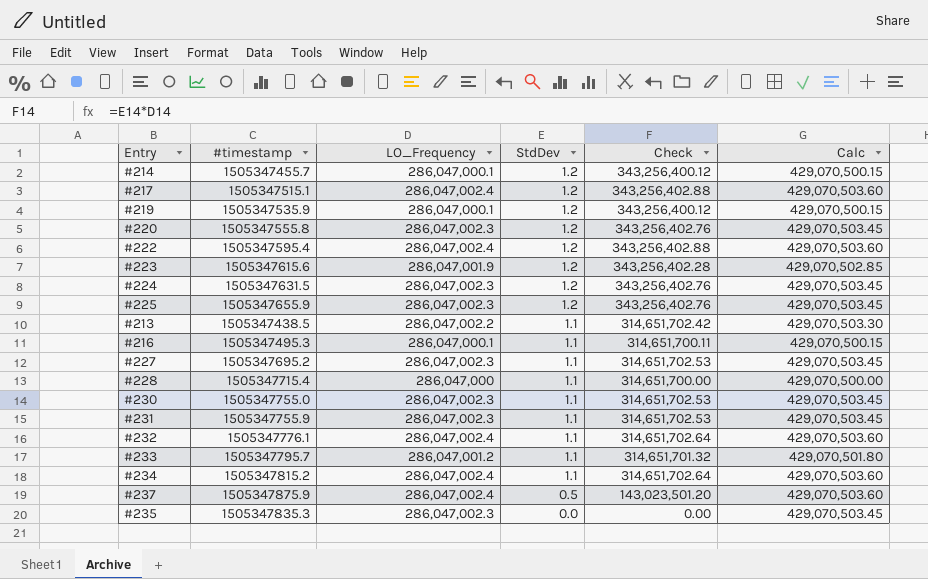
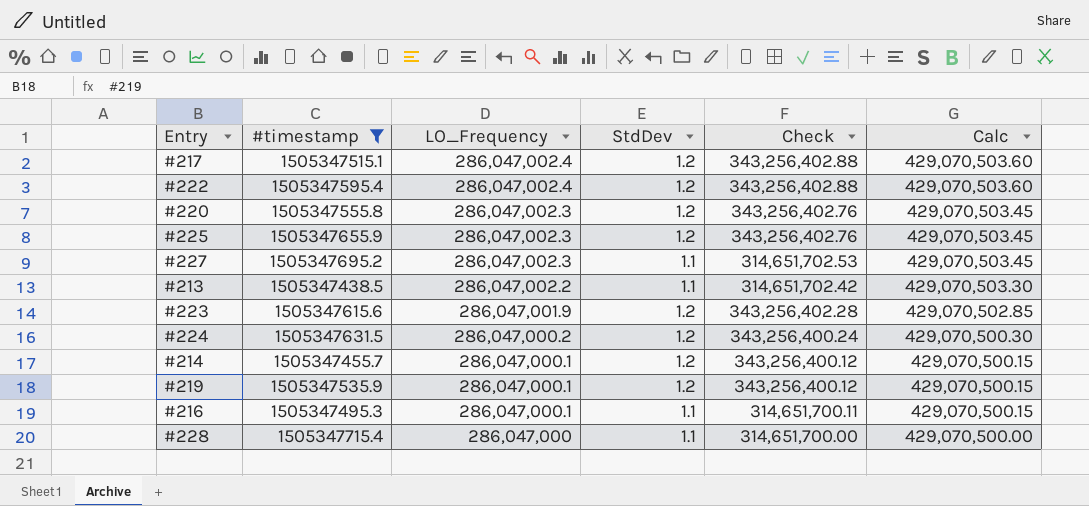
filter: none -> #timestamp <= 1505347715.4
row order: StdDev descending -> LO_Frequency descending
#224 | LO_Frequency: 286,047,002.3 -> 286,047,000.2
#224 | Check: 343,256,402.76 -> 343,256,400.24
#224 | Calc: 429,070,503.45 -> 429,070,500.30

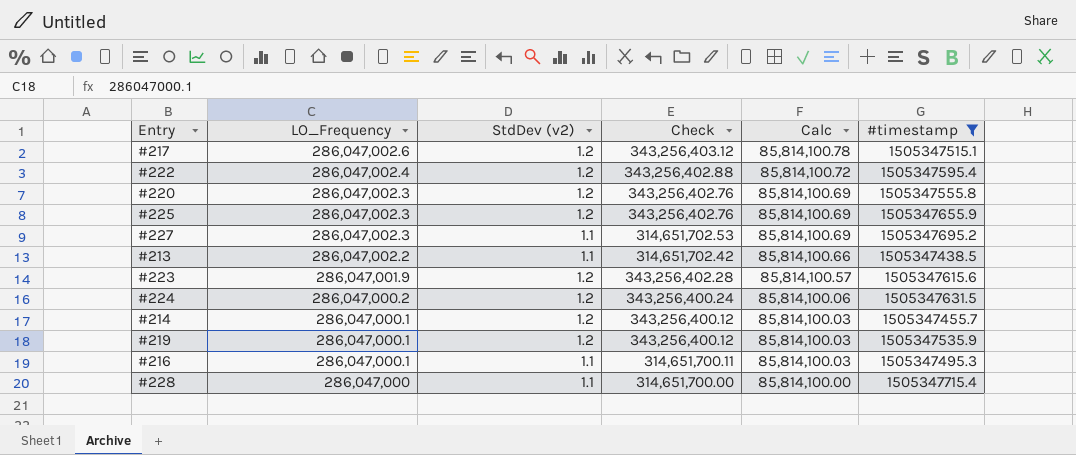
column name: StdDev -> StdDev (v2)
column Calc | formula: [LO_Frequency] * 1.5 -> [LO_Frequency] * 0.3
column #timestamp | position: 2 -> 6
#217 | LO_Frequency: 286,047,002.4 -> 286,047,002.6
#217 | Check: 343,256,402.88 -> 343,256,403.12

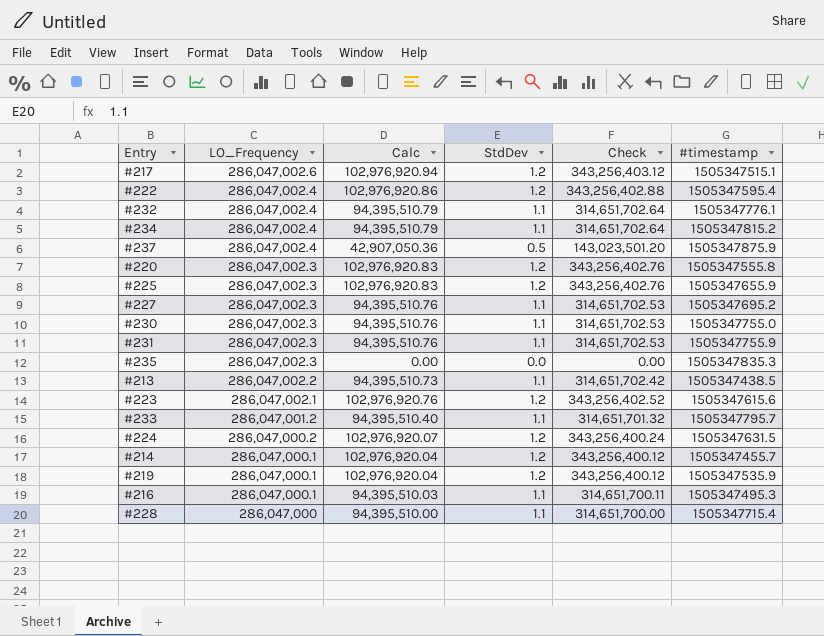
filter: #timestamp <= 1505347715.4 -> none
column Calc | formula: [LO_Frequency] * 0.3 -> [Check] * 0.3
column Calc | position: 5 -> 3
column name: StdDev (v2) -> StdDev
#223 | LO_Frequency: 286,047,001.9 -> 286,047,002.1
#223 | Check: 343,256,402.28 -> 343,256,402.52

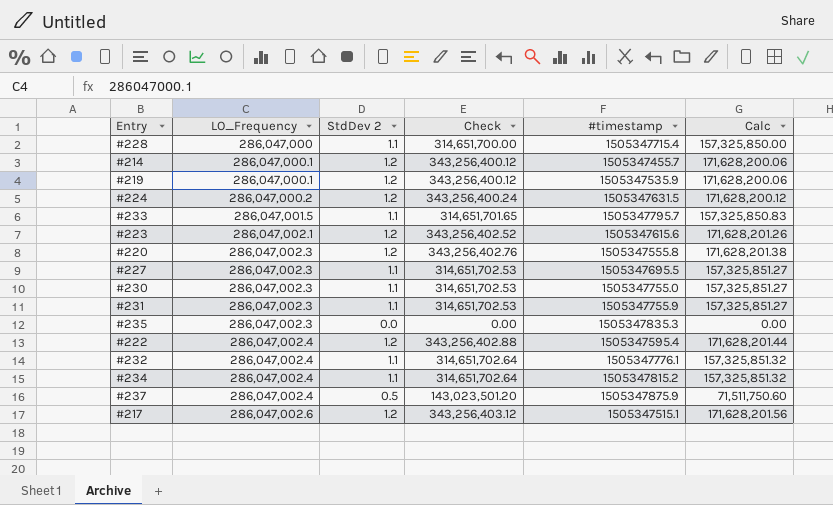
row order: LO_Frequency descending -> LO_Frequency ascending
column name: StdDev -> StdDev 2
column Calc | formula: [Check] * 0.3 -> [Check] * 0.5
column Calc | position: 3 -> 6
row #225: 286,047,002.3 | 102,976,920.83 | 1.2 | 343,256,402.76 | 1505347655.9 -> none
row #213: 286,047,002.2 | 94,395,510.73 | 1.1 | 314,651,702.42 | 1505347438.5 -> none
row #216: 286,047,000.1 | 94,395,510.03 | 1.1 | 314,651,700.11 | 1505347495.3 -> none
#233 | LO_Frequency: 286,047,001.2 -> 286,047,001.5
#233 | Check: 314,651,701.32 -> 314,651,701.65
#227 | #timestamp: 1505347695.2 -> 1505347695.5

